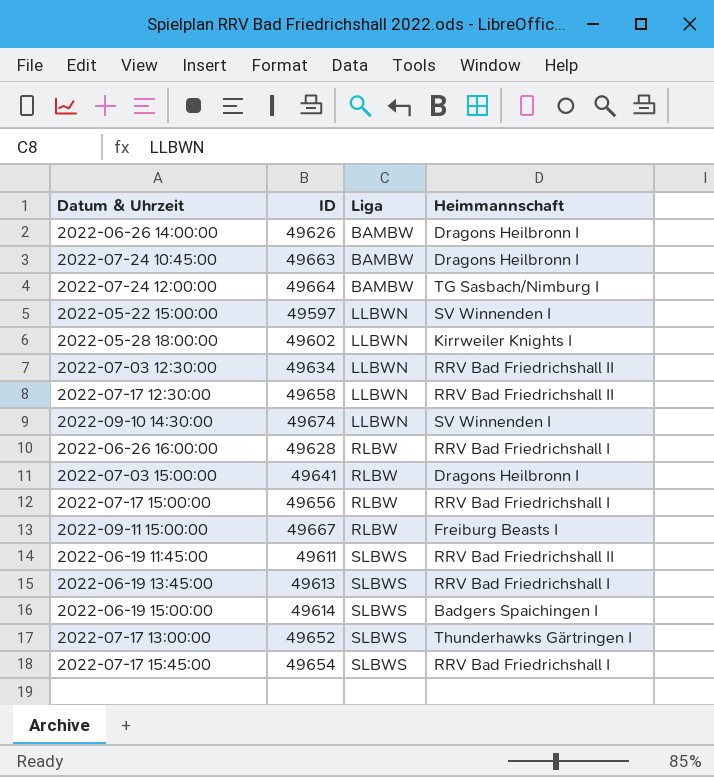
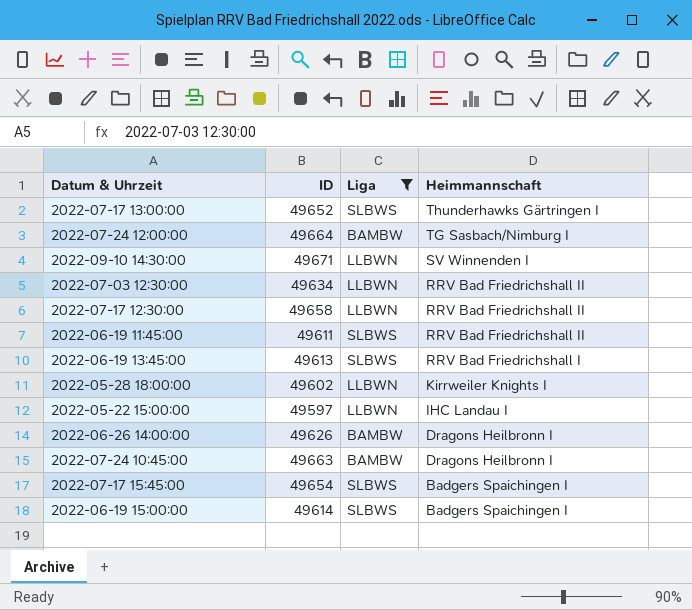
filter: none -> Liga != RLBW
row order: Liga ascending -> Heimmannschaft descending
2022-09-10 14:30:00 | ID: 49674 -> 49671
2022-05-22 15:00:00 | Heimmannschaft: SV Winnenden I -> IHC Landau I
2022-07-17 15:45:00 | Heimmannschaft: RRV Bad Friedrichshall I -> Badgers Spaichingen I

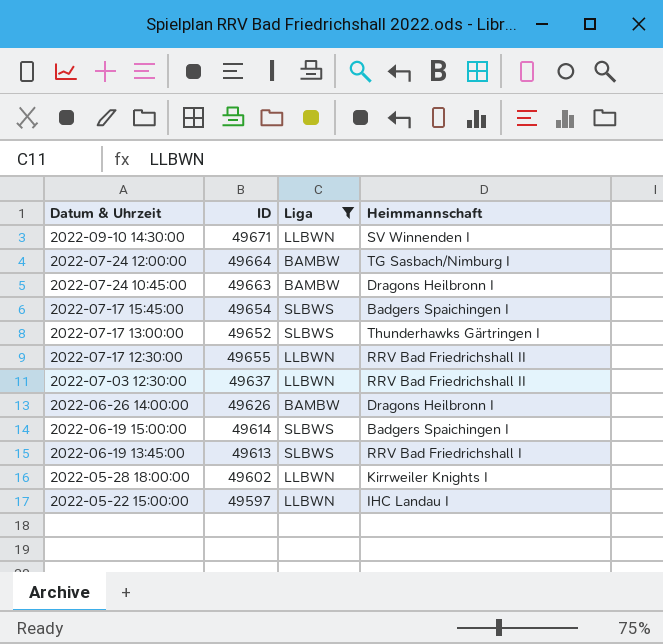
row order: Heimmannschaft descending -> Datum & Uhrzeit descending
row 2022-06-19 11:45:00: 49611 | SLBWS | RRV Bad Friedrichshall II -> none
2022-07-17 12:30:00 | ID: 49658 -> 49655
2022-07-03 12:30:00 | ID: 49634 -> 49637

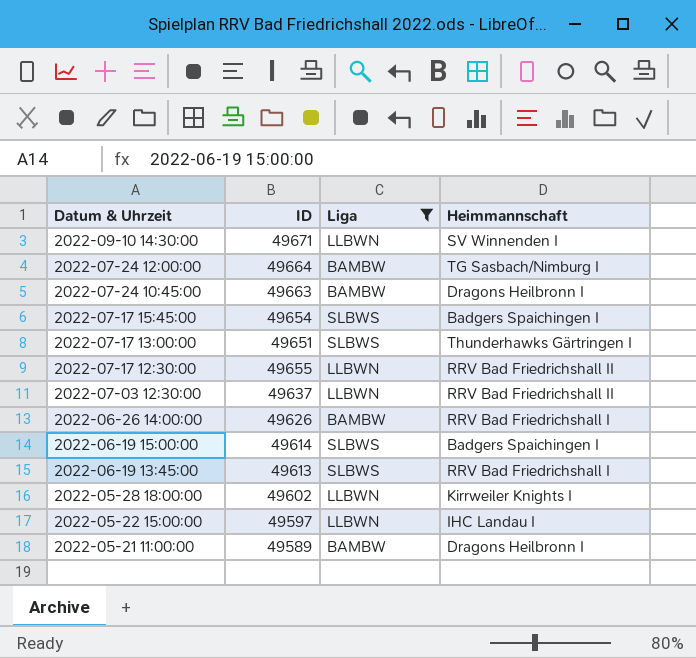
2022-07-17 13:00:00 | ID: 49652 -> 49651
2022-06-26 14:00:00 | Heimmannschaft: Dragons Heilbronn I -> RRV Bad Friedrichshall I
row 2022-05-21 11:00:00: none -> 49589 | BAMBW | Dragons Heilbronn I

